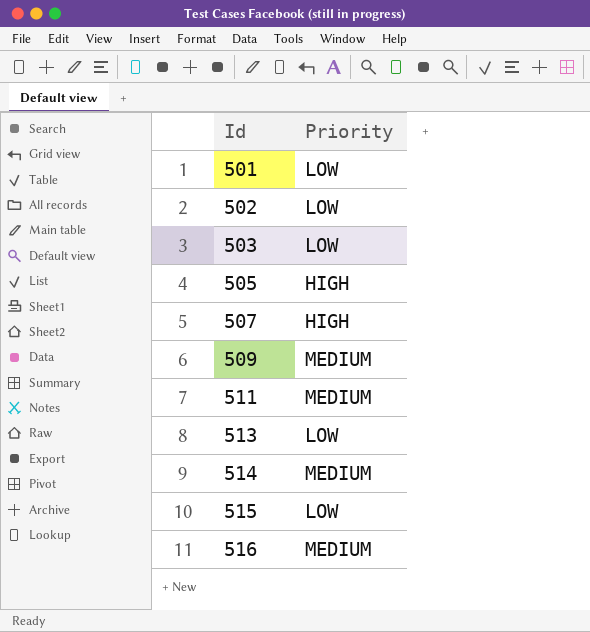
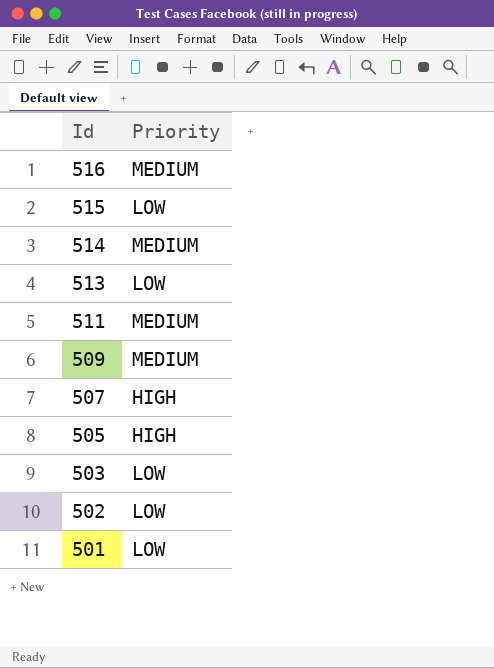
row order: Id ascending -> Id descending

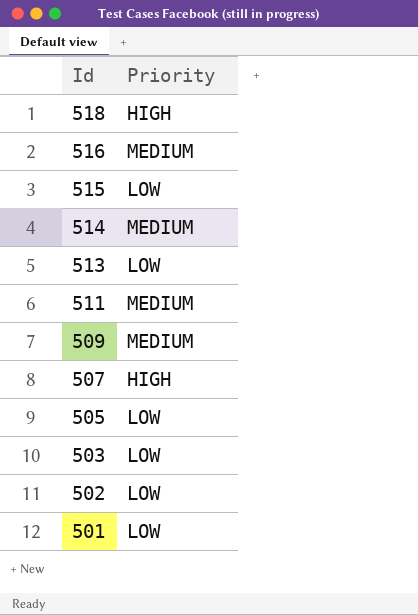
row 518: none -> HIGH
505 | Priority: HIGH -> LOW

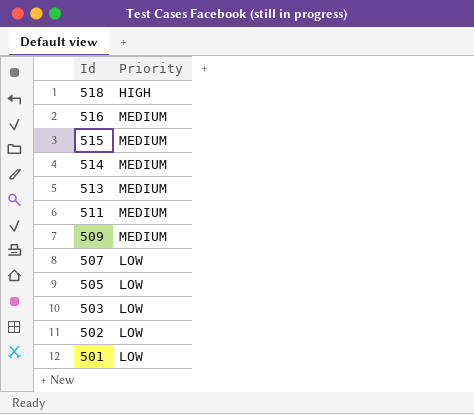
515 | Priority: LOW -> MEDIUM
513 | Priority: LOW -> MEDIUM
507 | Priority: HIGH -> LOW

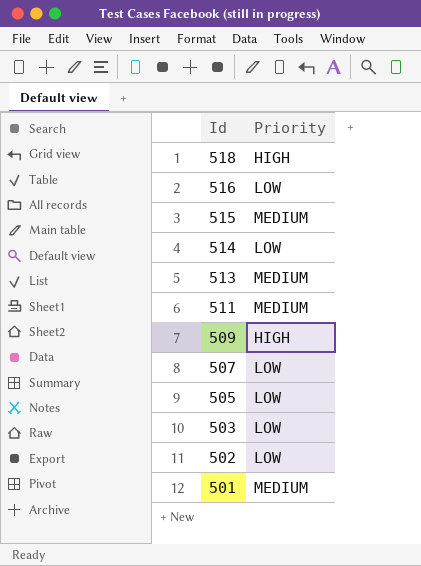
516 | Priority: MEDIUM -> LOW
514 | Priority: MEDIUM -> LOW
509 | Priority: MEDIUM -> HIGH
501 | Priority: LOW -> MEDIUM

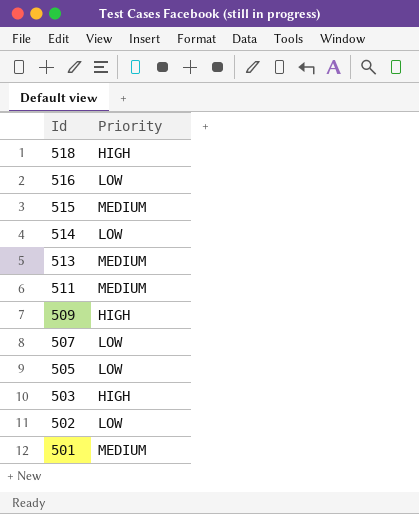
503 | Priority: LOW -> HIGH

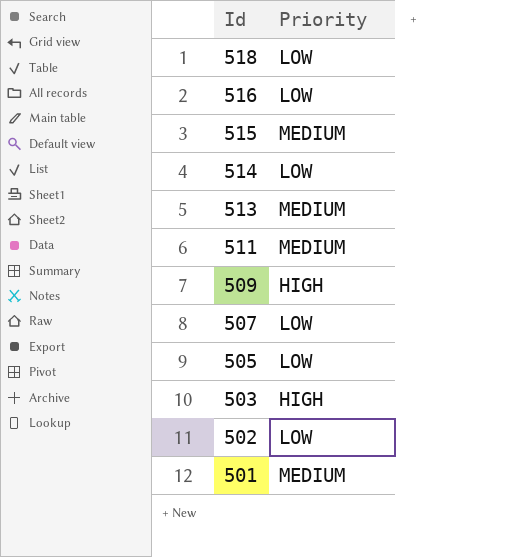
518 | Priority: HIGH -> LOW

